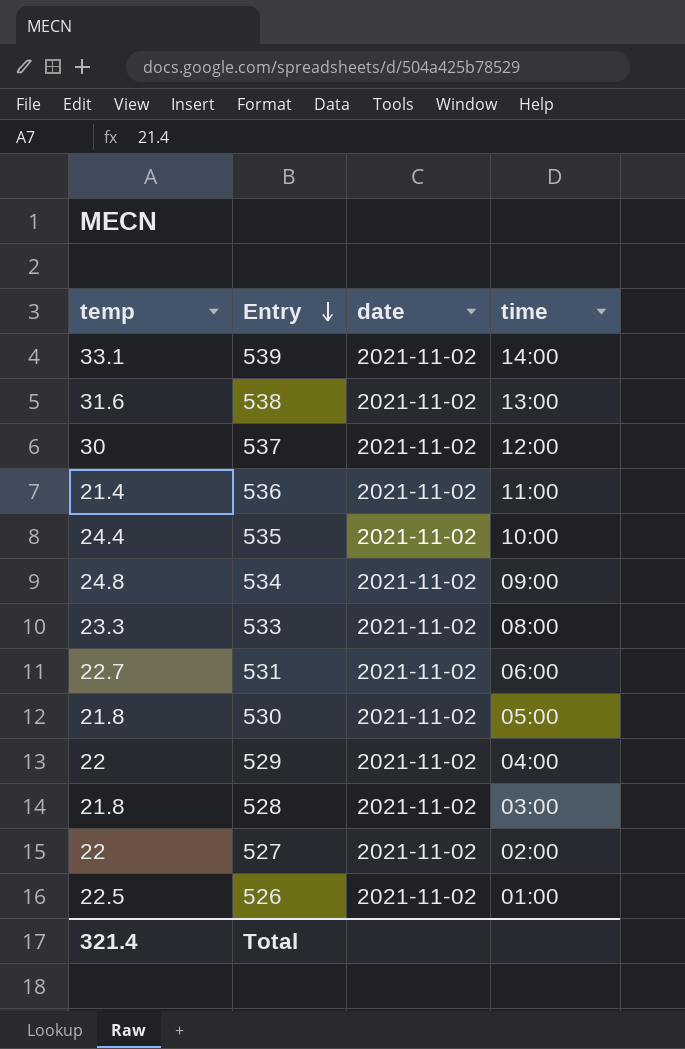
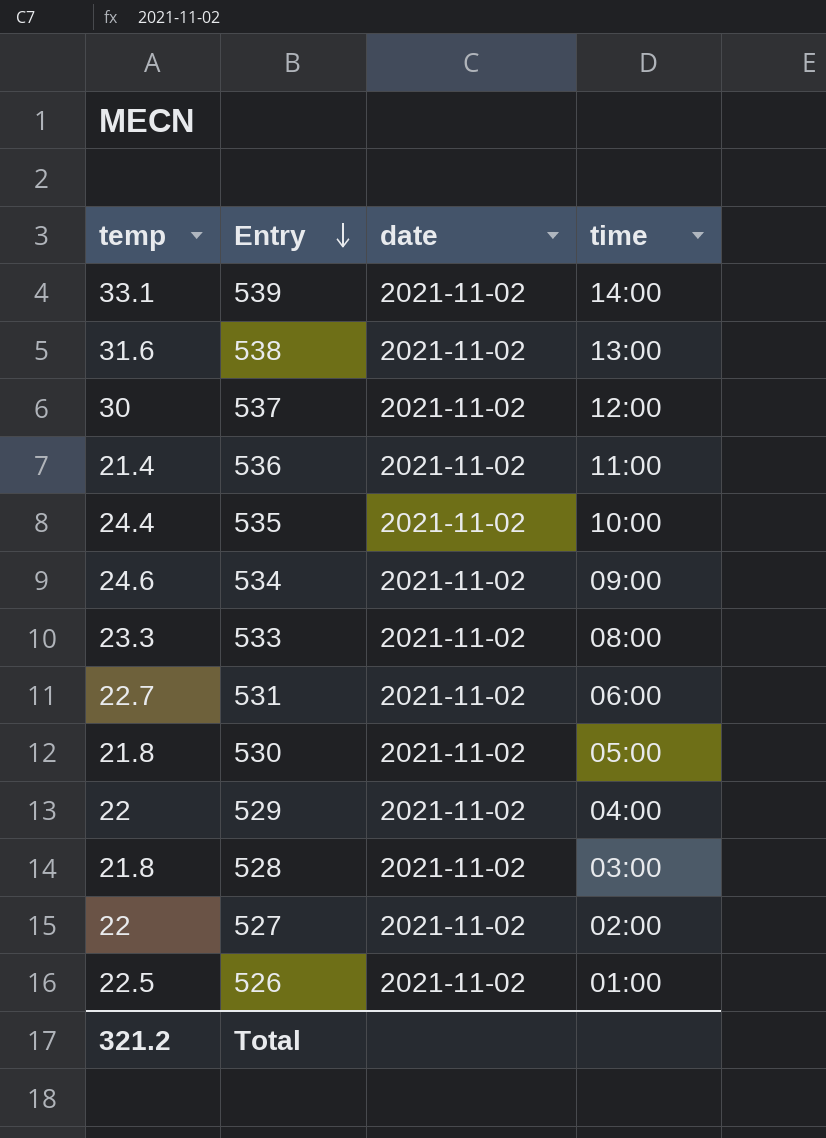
534 | temp: 24.8 -> 24.6
Total | temp: 321.4 -> 321.2

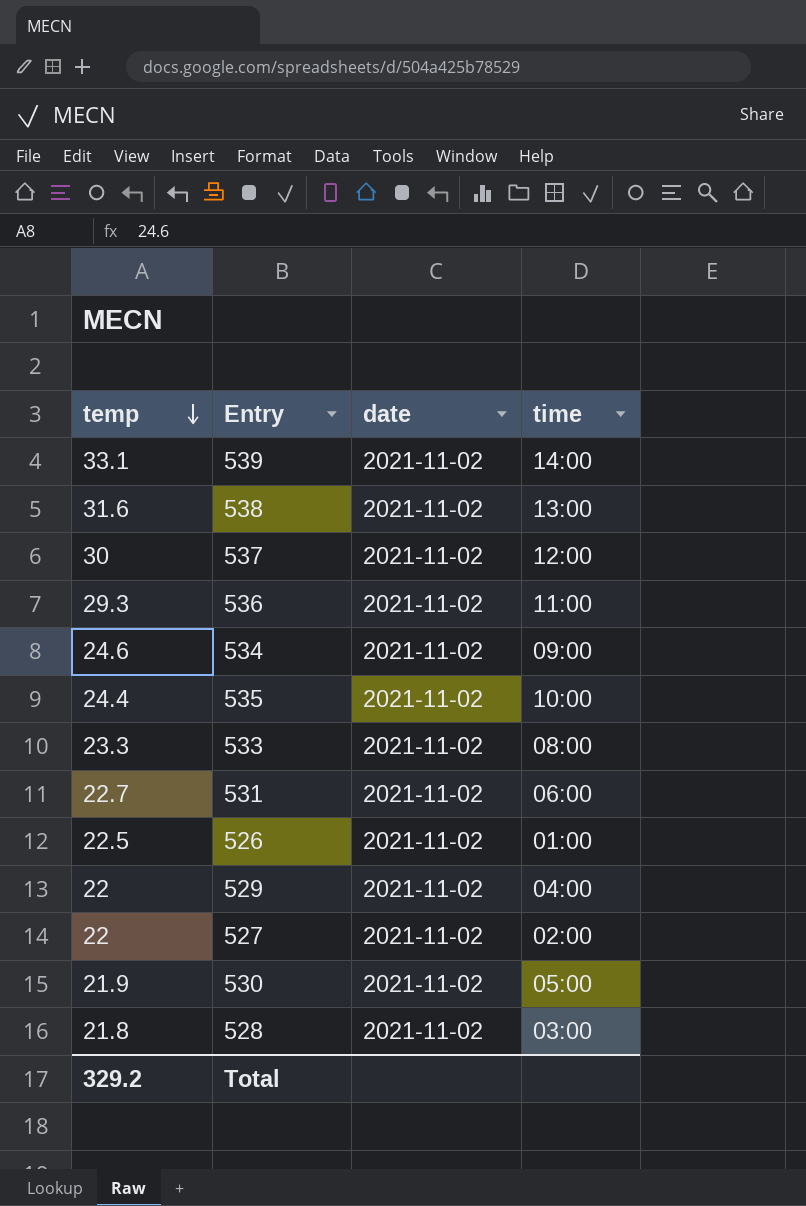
row order: Entry descending -> temp descending
536 | temp: 21.4 -> 29.3
530 | temp: 21.8 -> 21.9
Total | temp: 321.2 -> 329.2

